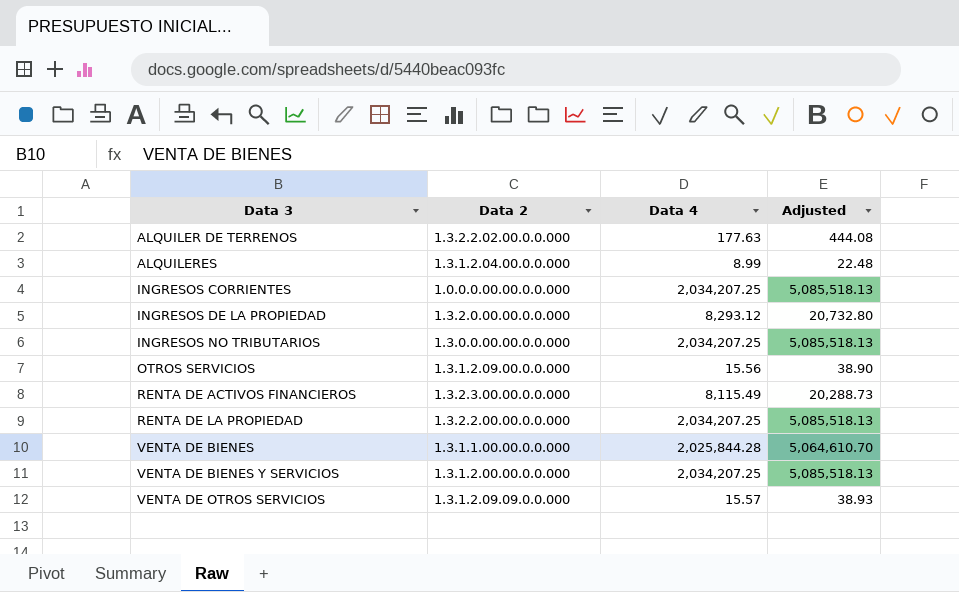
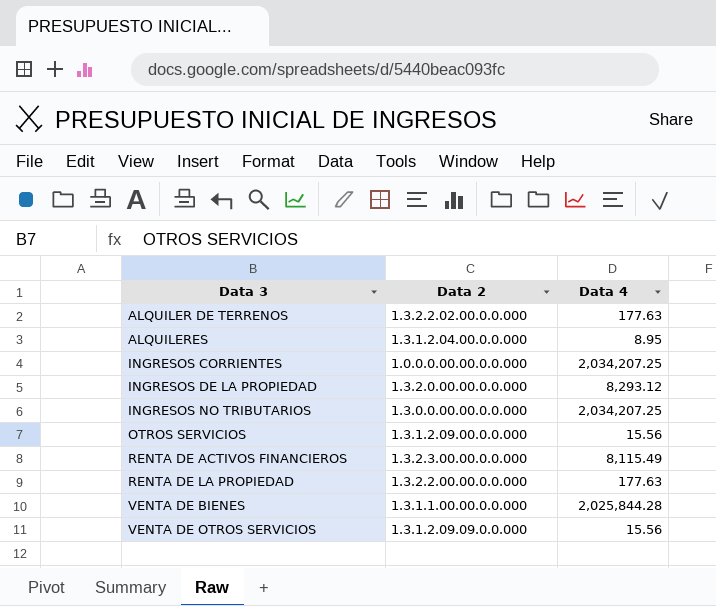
column Adjusted | formula: [Data 4] * 2.5 -> none
row VENTA DE BIENES Y SERVICIOS: 1.3.1.2.00.00.0.0.000 | 2,034,207.25 | 5,085,518.13 -> none
ALQUILERES | Data 4: 8.99 -> 8.95
RENTA DE LA PROPIEDAD | Data 4: 2,034,207.25 -> 177.63
VENTA DE OTROS SERVICIOS | Data 4: 15.57 -> 15.56

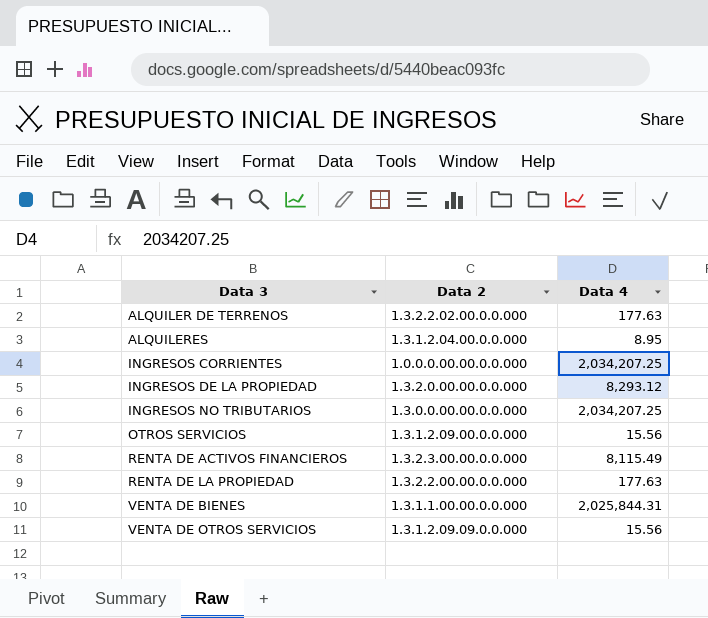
VENTA DE BIENES | Data 4: 2,025,844.28 -> 2,025,844.31

